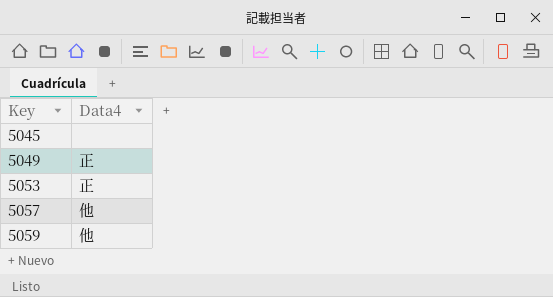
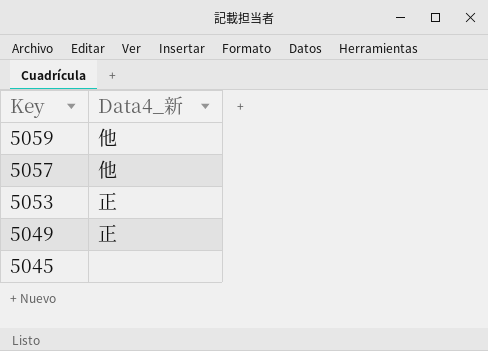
row order: Key ascending -> Key descending
column name: Data4 -> Data4_新

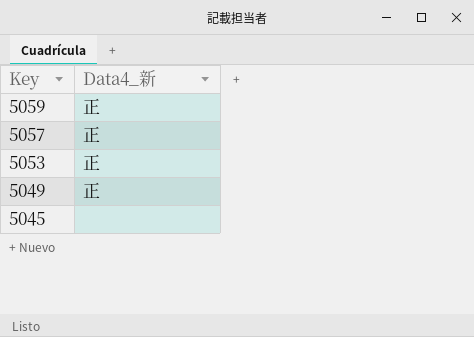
5059 | Data4_新: 他 -> 正
5057 | Data4_新: 他 -> 正

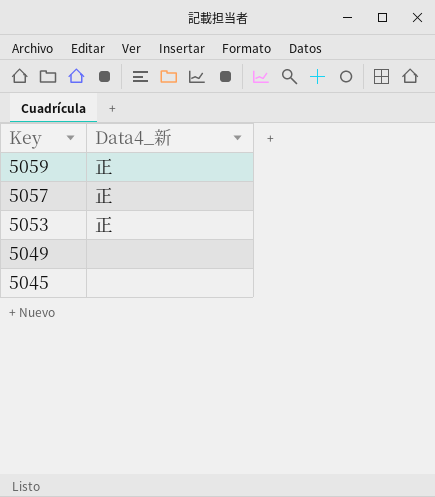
5049 | Data4_新: 正 -> none

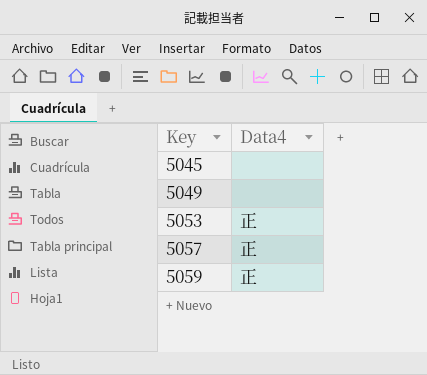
row order: Key descending -> Key ascending
column name: Data4_新 -> Data4

